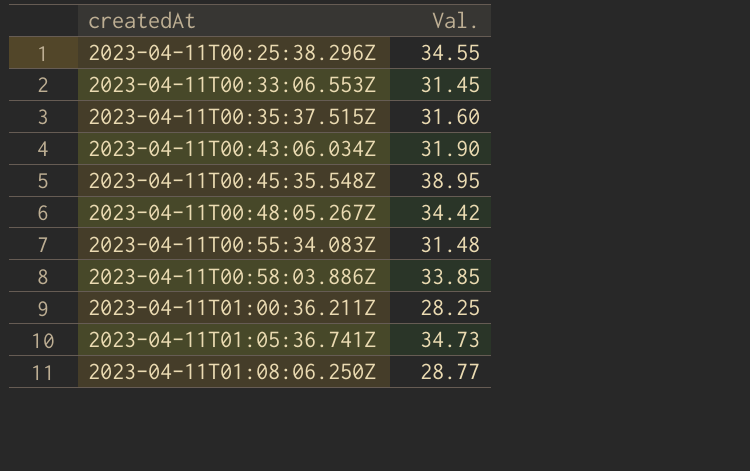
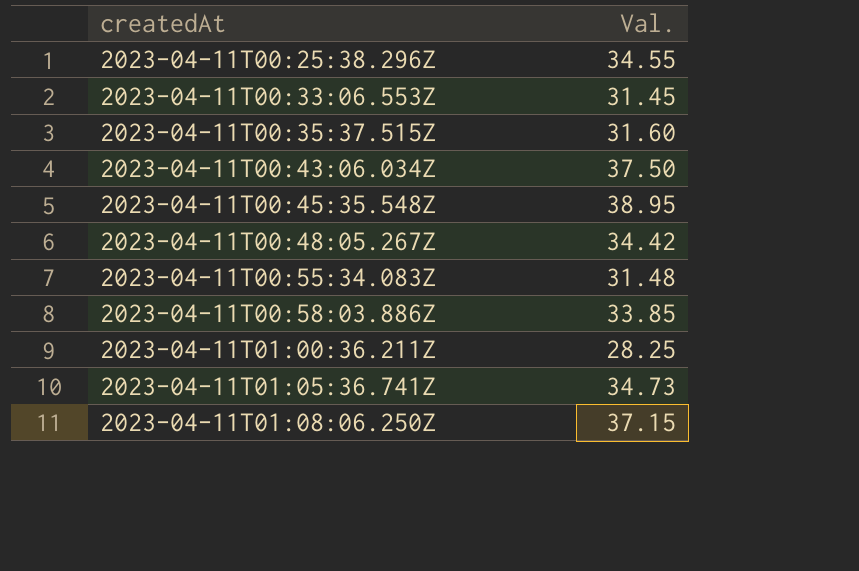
2023-04-11T00:43:06.034Z | Val.: 31.90 -> 37.50
2023-04-11T01:08:06.250Z | Val.: 28.77 -> 37.15

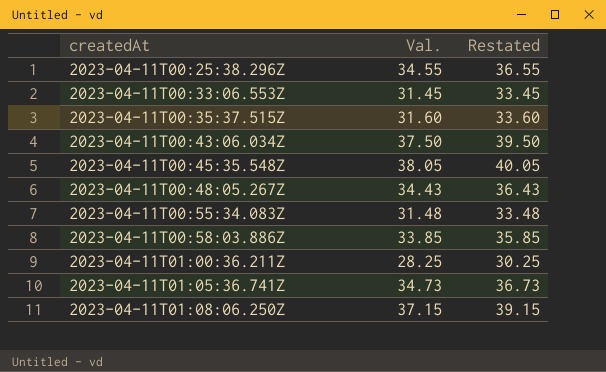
column Restated | formula: none -> [Val.] + 2
2023-04-11T00:45:35.548Z | Val.: 38.95 -> 38.05
2023-04-11T00:48:05.267Z | Val.: 34.42 -> 34.43

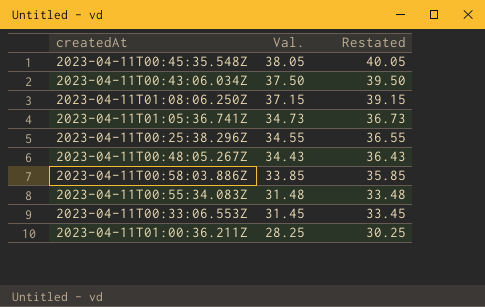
row order: createdAt ascending -> Val. descending
row 2023-04-11T00:35:37.515Z: 31.60 | 33.60 -> none

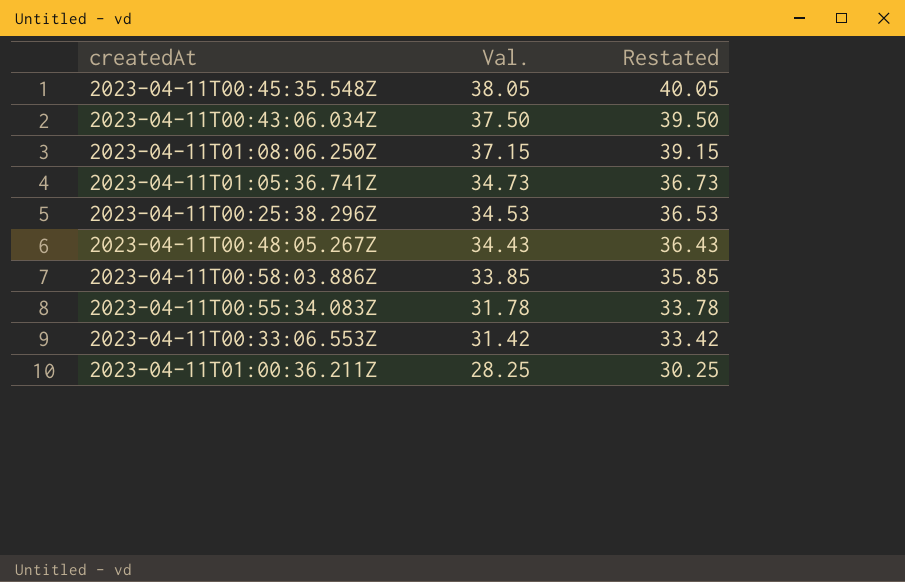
2023-04-11T00:25:38.296Z | Val.: 34.55 -> 34.53
2023-04-11T00:25:38.296Z | Restated: 36.55 -> 36.53
2023-04-11T00:55:34.083Z | Val.: 31.48 -> 31.78
2023-04-11T00:55:34.083Z | Restated: 33.48 -> 33.78
2023-04-11T00:33:06.553Z | Val.: 31.45 -> 31.42
2023-04-11T00:33:06.553Z | Restated: 33.45 -> 33.42

